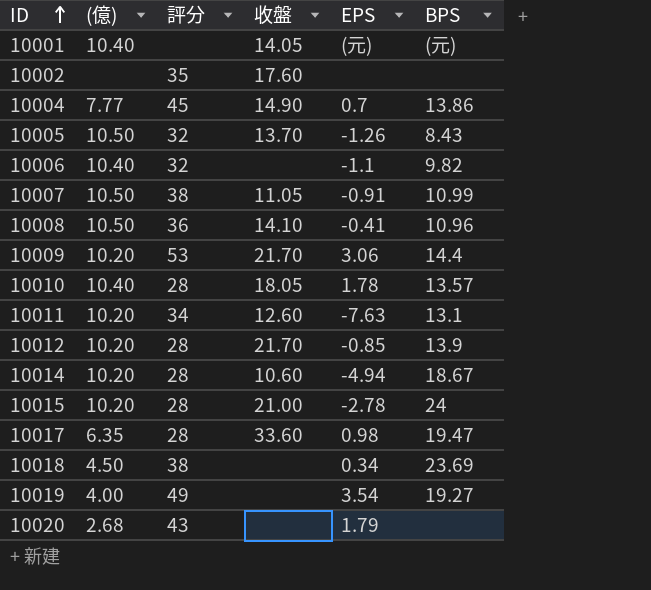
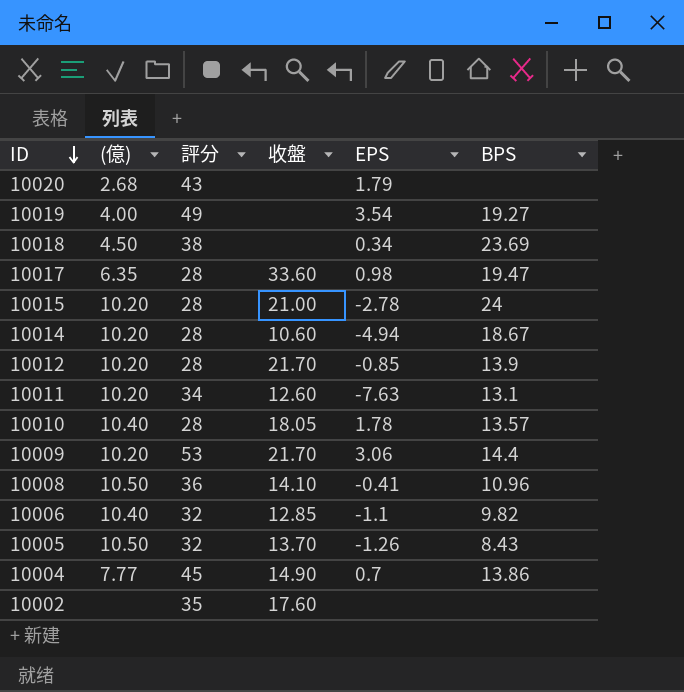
row order: ID ascending -> ID descending
row 10001: 10.40 | none | 14.05 | (元) | (元) -> none
row 10007: 10.50 | 38 | 11.05 | -0.91 | 10.99 -> none
10006 | 收盤: none -> 12.85

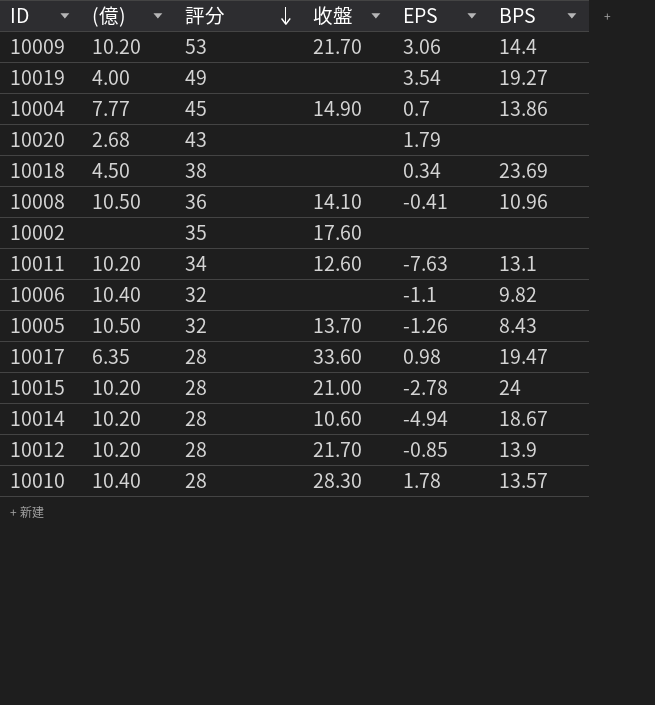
row order: ID descending -> 評分 descending
10006 | 收盤: 12.85 -> none
10010 | 收盤: 18.05 -> 28.30

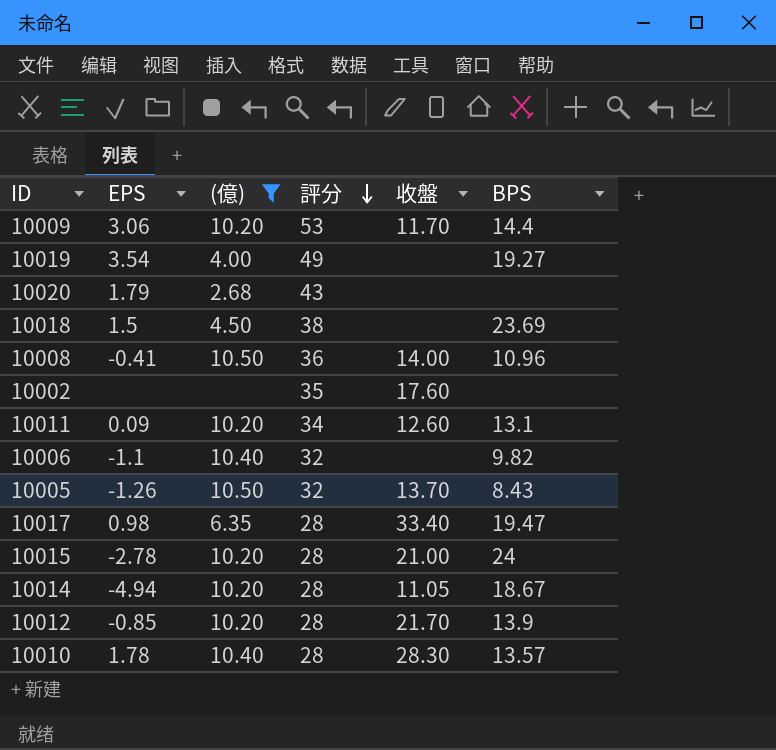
filter: none -> (億) != 7.77
column EPS | position: 5 -> 2
10009 | 收盤: 21.70 -> 11.70
10018 | EPS: 0.34 -> 1.5
10008 | 收盤: 14.10 -> 14.00
10011 | EPS: -7.63 -> 0.09
10017 | 收盤: 33.60 -> 33.40
10014 | 收盤: 10.60 -> 11.05

